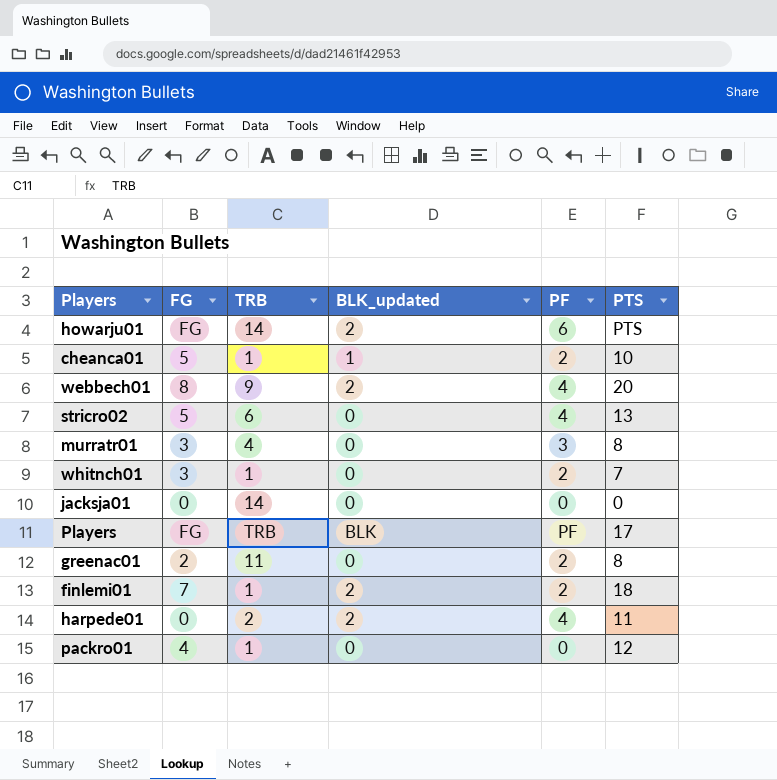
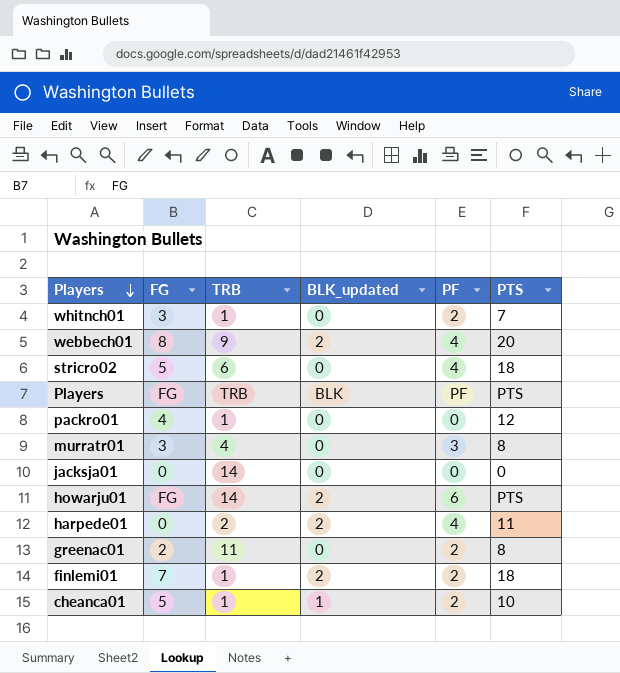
row order: none -> Players descending
stricro02 | PTS: 13 -> 18
Players | PTS: 17 -> PTS

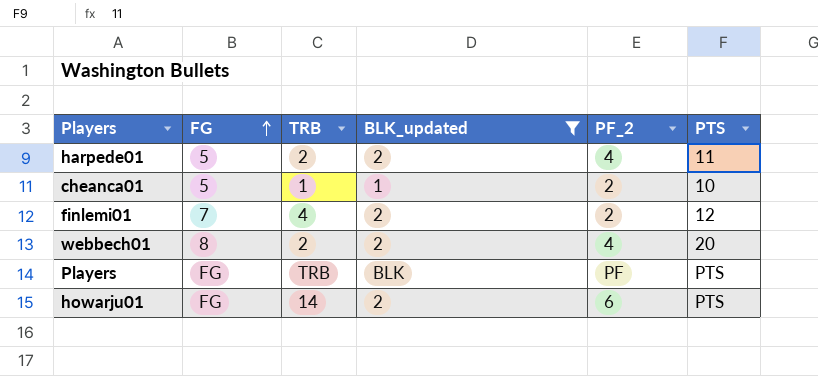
filter: none -> BLK_updated != 0
row order: Players descending -> FG ascending
column name: PF -> PF_2
harpede01 | FG: 0 -> 5
finlemi01 | TRB: 1 -> 4
finlemi01 | PTS: 18 -> 12
webbech01 | TRB: 9 -> 2

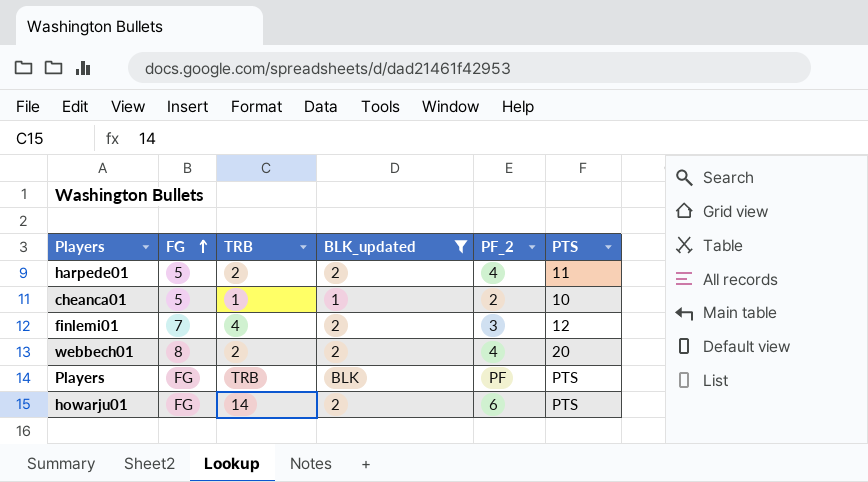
finlemi01 | PF_2: 2 -> 3

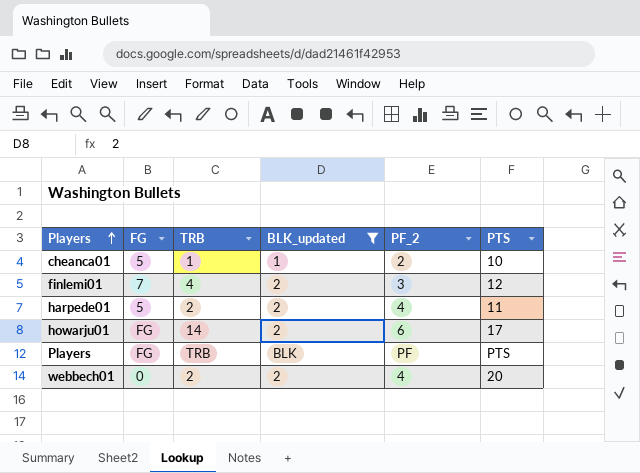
row order: FG ascending -> Players ascending
howarju01 | PTS: PTS -> 17
webbech01 | FG: 8 -> 0

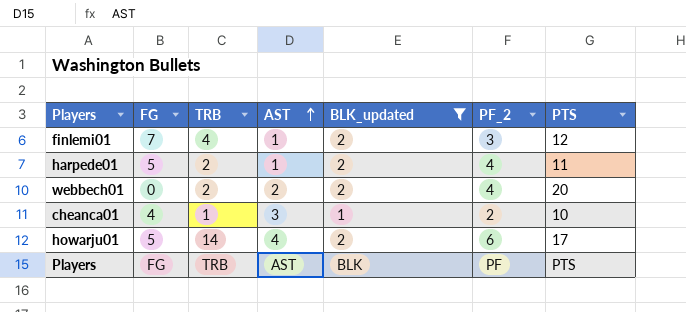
row order: Players ascending -> AST ascending
column AST | position: none -> 4
cheanca01 | FG: 5 -> 4
howarju01 | FG: FG -> 5

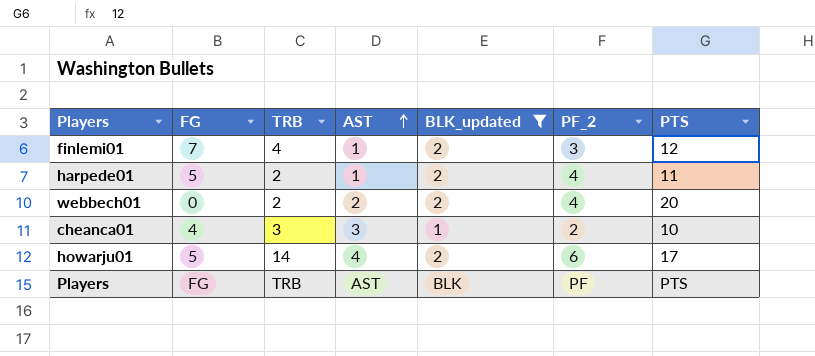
cheanca01 | TRB: 1 -> 3

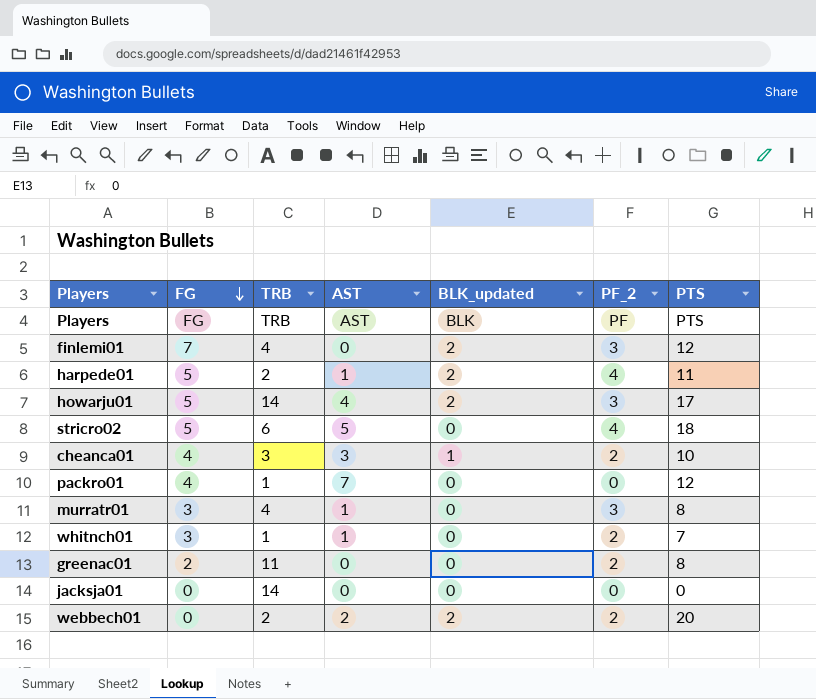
filter: BLK_updated != 0 -> none
row order: AST ascending -> FG descending
finlemi01 | AST: 1 -> 0
howarju01 | PF_2: 6 -> 3
webbech01 | PF_2: 4 -> 2

